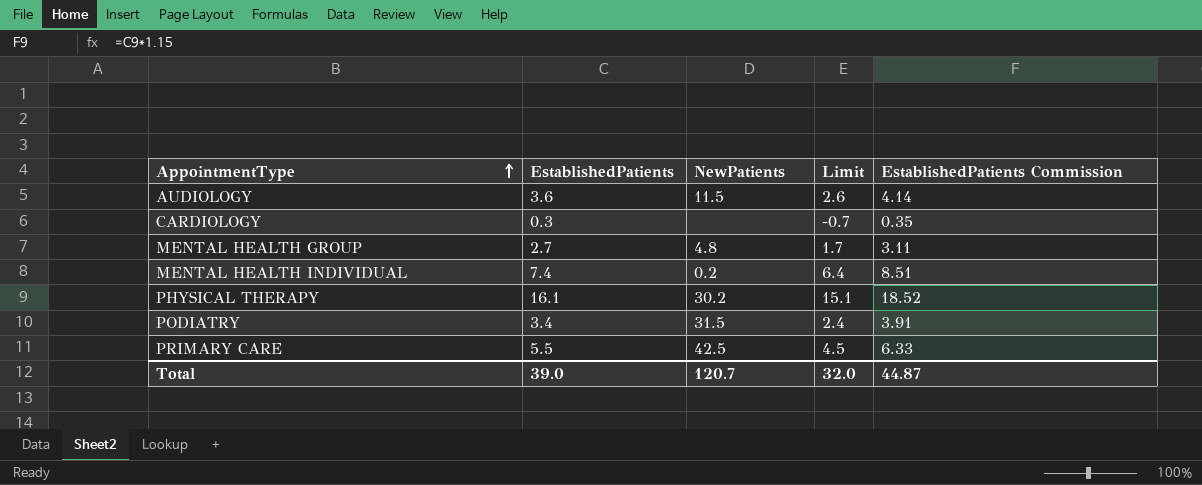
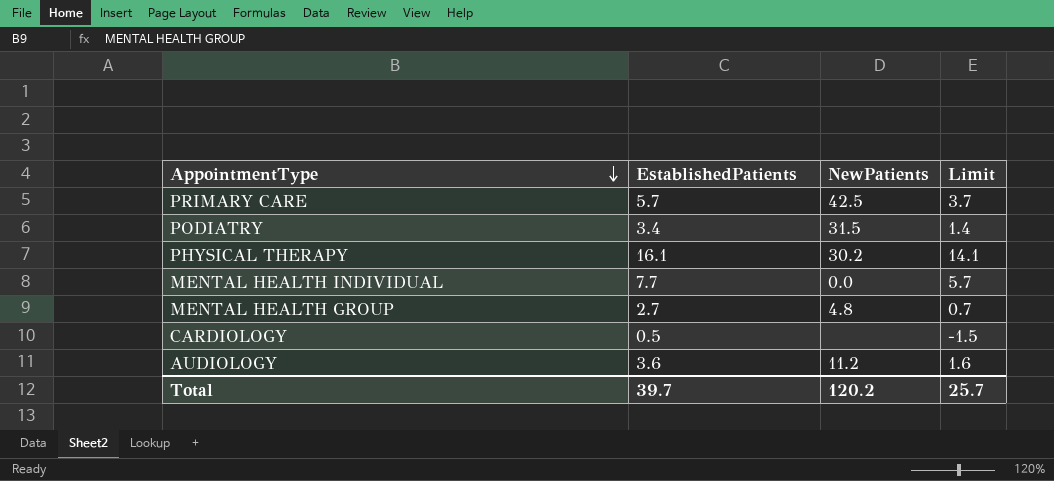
row order: AppointmentType ascending -> AppointmentType descending
column EstablishedPatients Commission | formula: [EstablishedPatients] * 1.15 -> none
column Limit | formula: [EstablishedPatients] - 1 -> [EstablishedPatients] - 2
PRIMARY CARE | EstablishedPatients: 5.5 -> 5.7
MENTAL HEALTH INDIVIDUAL | EstablishedPatients: 7.4 -> 7.7
MENTAL HEALTH INDIVIDUAL | NewPatients: 0.2 -> 0.0
CARDIOLOGY | EstablishedPatients: 0.3 -> 0.5
AUDIOLOGY | NewPatients: 11.5 -> 11.2
Total | EstablishedPatients: 39.0 -> 39.7
Total | NewPatients: 120.7 -> 120.2
Total | Limit: 32.0 -> 25.7

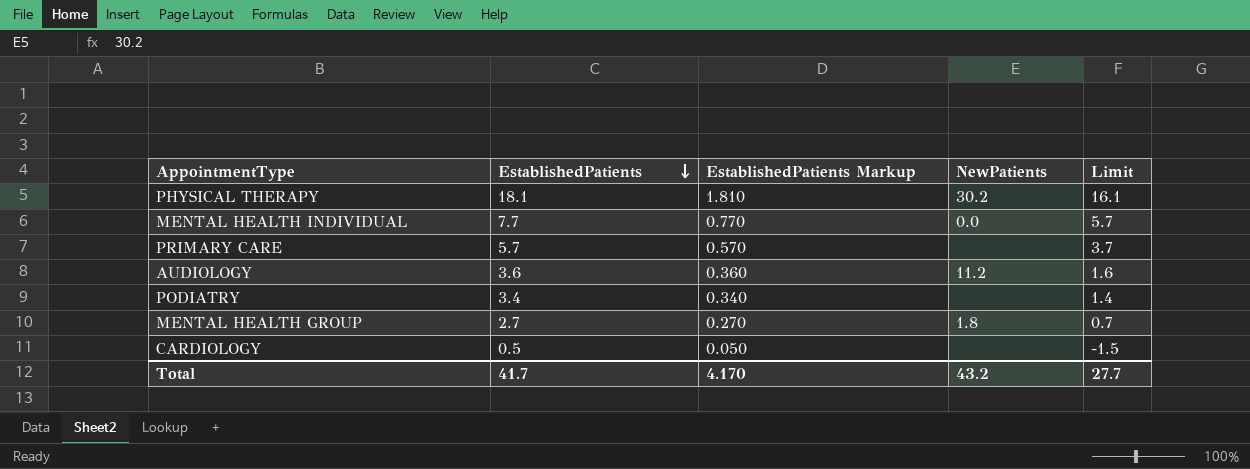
row order: AppointmentType descending -> EstablishedPatients descending
column EstablishedPatients Markup | formula: none -> [EstablishedPatients] * 0.1
PHYSICAL THERAPY | EstablishedPatients: 16.1 -> 18.1
PHYSICAL THERAPY | Limit: 14.1 -> 16.1
PRIMARY CARE | NewPatients: 42.5 -> none
PODIATRY | NewPatients: 31.5 -> none
MENTAL HEALTH GROUP | NewPatients: 4.8 -> 1.8
Total | EstablishedPatients: 39.7 -> 41.7
Total | NewPatients: 120.2 -> 43.2
Total | Limit: 25.7 -> 27.7

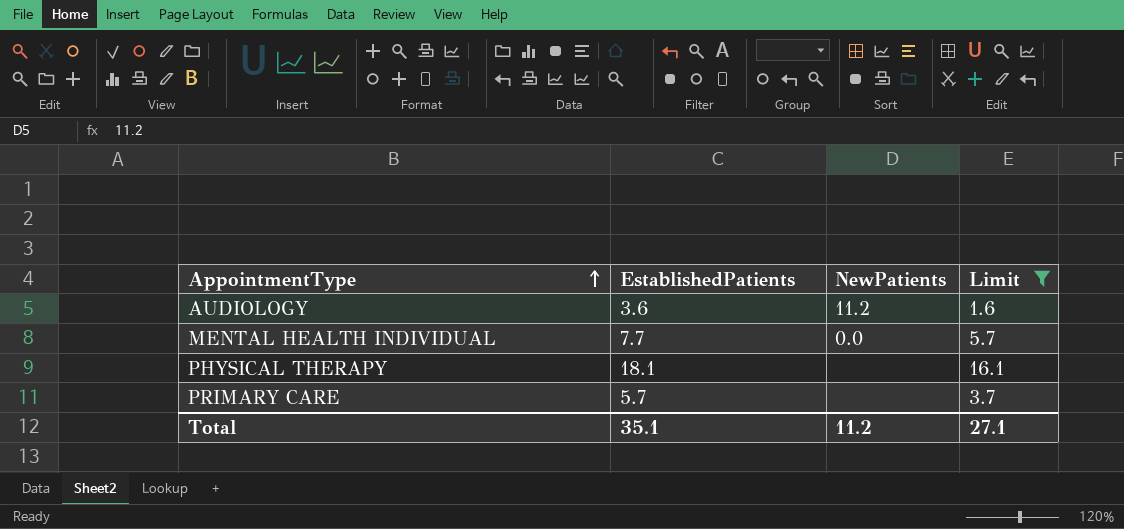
filter: none -> Limit >= 1.6
row order: EstablishedPatients descending -> AppointmentType ascending
column EstablishedPatients Markup | formula: [EstablishedPatients] * 0.1 -> none
PHYSICAL THERAPY | NewPatients: 30.2 -> none
Total | EstablishedPatients: 41.7 -> 35.1
Total | NewPatients: 43.2 -> 11.2
Total | Limit: 27.7 -> 27.1

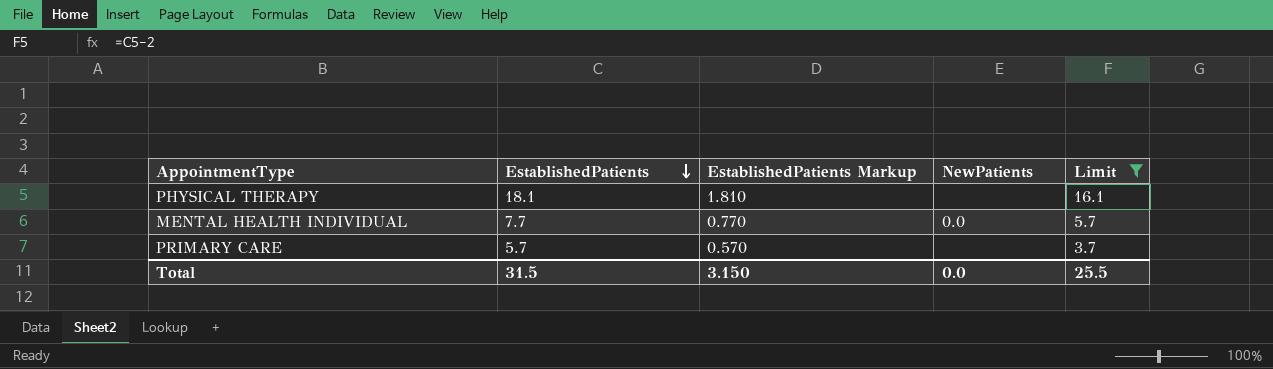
row order: AppointmentType ascending -> EstablishedPatients descending
column EstablishedPatients Markup | formula: none -> [EstablishedPatients] * 0.1
row AUDIOLOGY: 3.6 | 11.2 | 1.6 -> none
Total | EstablishedPatients: 35.1 -> 31.5
Total | NewPatients: 11.2 -> 0.0
Total | Limit: 27.1 -> 25.5

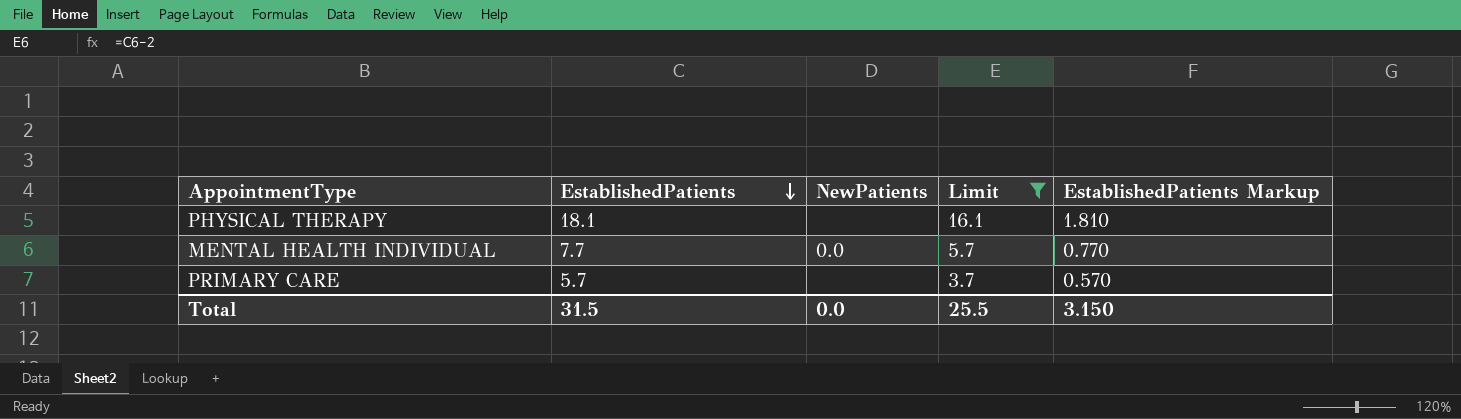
column EstablishedPatients Markup | position: 3 -> 5

